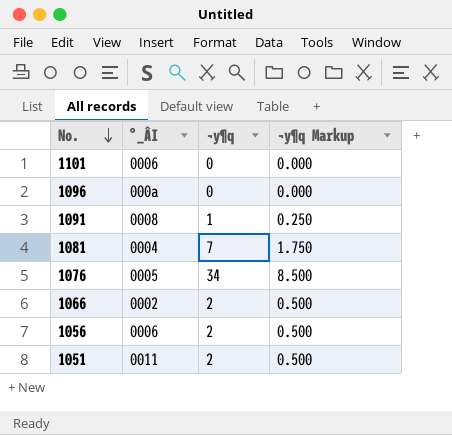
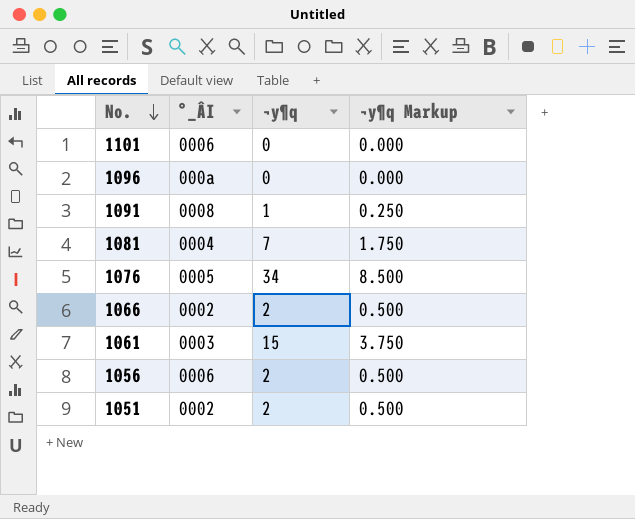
row 1061: none -> 0003 | 15 | 3.750
1051 | °_ÂI: 0011 -> 0002

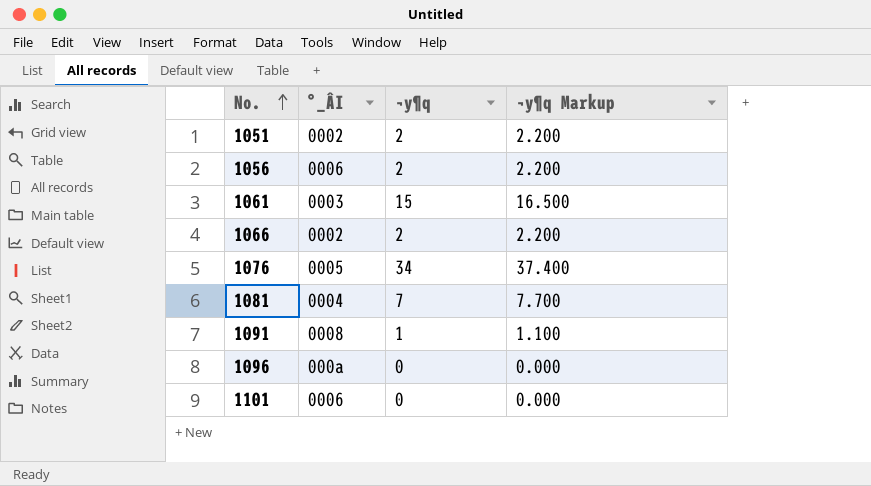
row order: No. descending -> No. ascending
column ¬y¶q Markup | formula: [¬y¶q] * 0.25 -> [¬y¶q] * 1.1

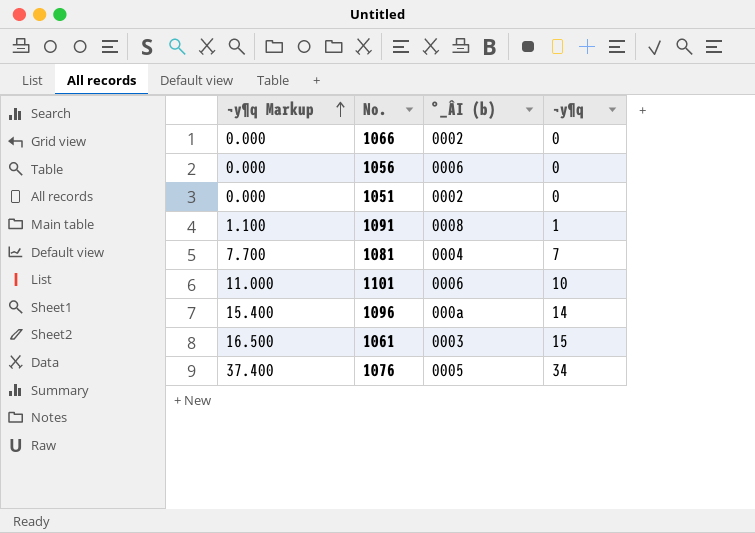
row order: No. ascending -> ¬y¶q Markup ascending
column ¬y¶q Markup | position: 4 -> 1
column name: °_ÂI -> °_ÂI (b)
1066 | ¬y¶q Markup: 2.200 -> 0.000
1066 | ¬y¶q: 2 -> 0
1056 | ¬y¶q Markup: 2.200 -> 0.000
1056 | ¬y¶q: 2 -> 0
1051 | ¬y¶q Markup: 2.200 -> 0.000
1051 | ¬y¶q: 2 -> 0
1101 | ¬y¶q Markup: 0.000 -> 11.000
1101 | ¬y¶q: 0 -> 10
1096 | ¬y¶q Markup: 0.000 -> 15.400
1096 | ¬y¶q: 0 -> 14

